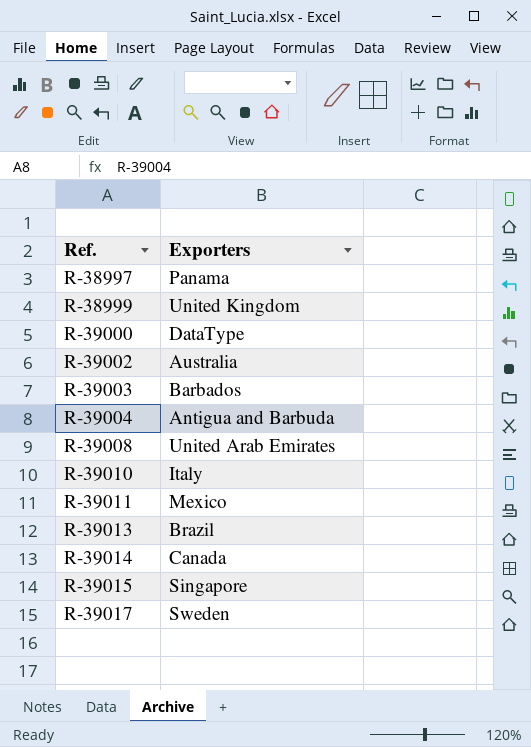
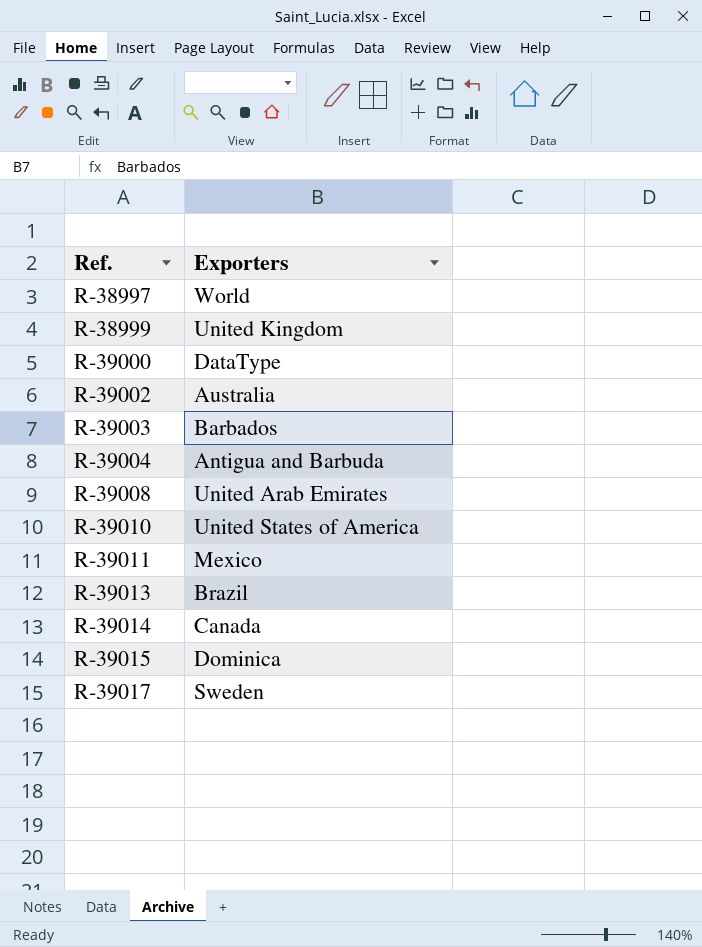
R-38997 | Exporters: Panama -> World
R-39010 | Exporters: Italy -> United States of America
R-39015 | Exporters: Singapore -> Dominica

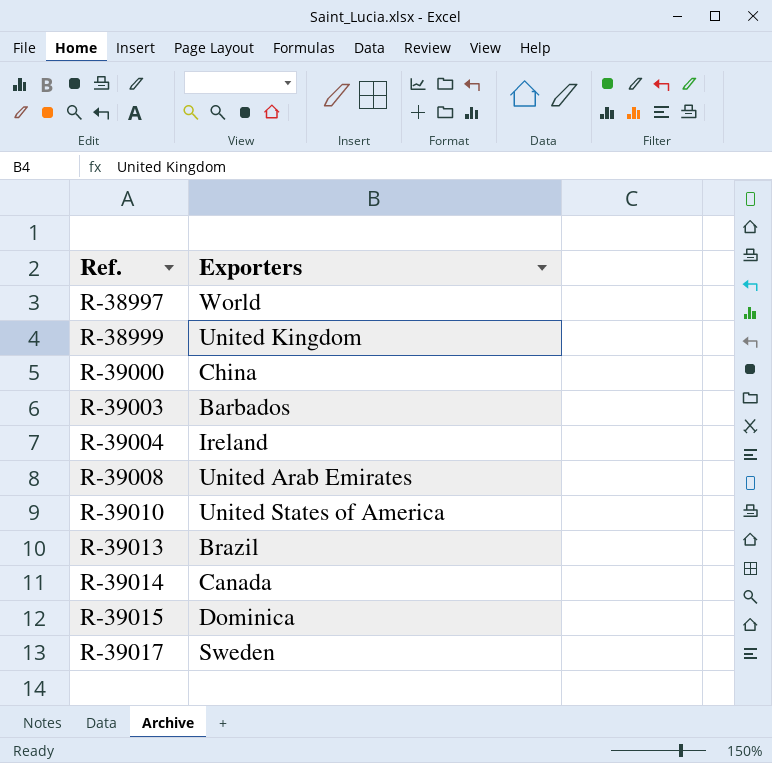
row R-39002: Australia -> none
row R-39011: Mexico -> none
R-39000 | Exporters: DataType -> China
R-39004 | Exporters: Antigua and Barbuda -> Ireland

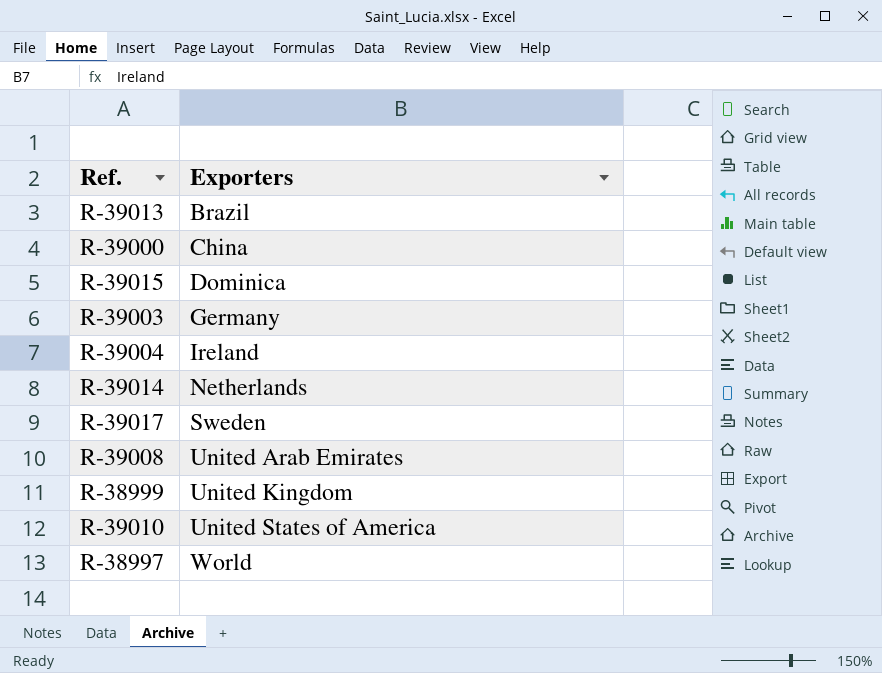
row order: Ref. ascending -> Exporters ascending
R-39003 | Exporters: Barbados -> Germany
R-39014 | Exporters: Canada -> Netherlands

